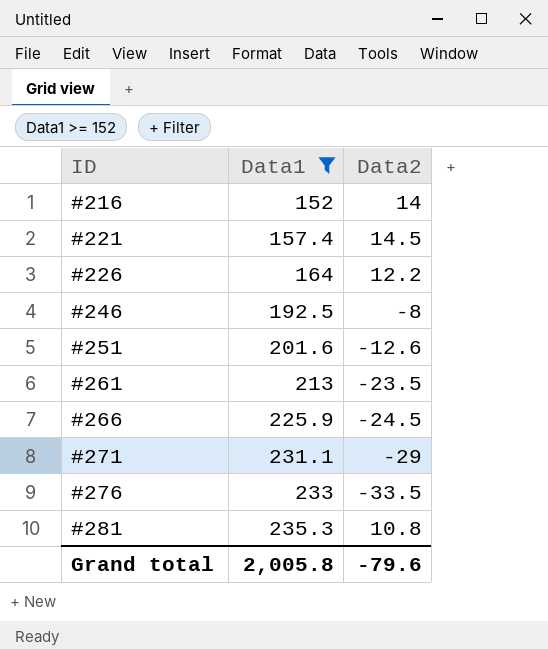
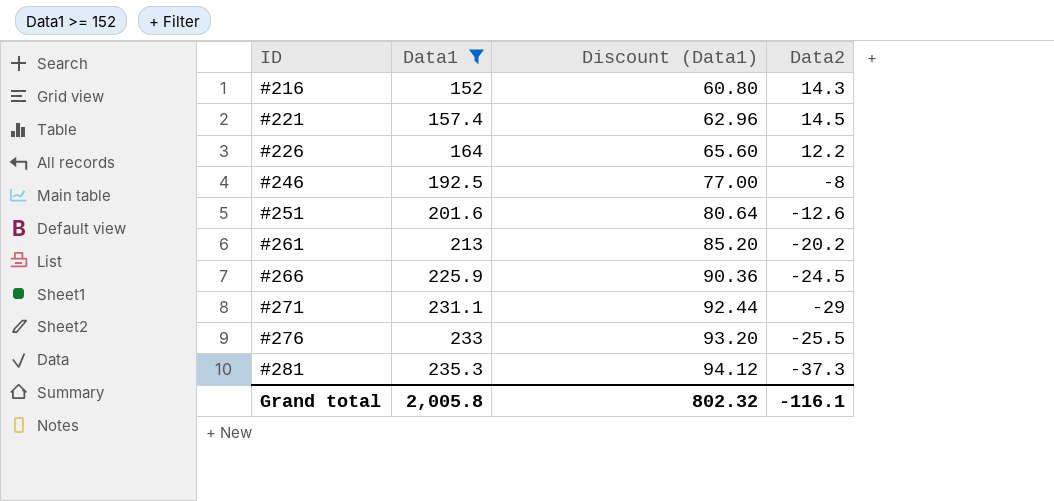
column Discount (Data1) | formula: none -> [Data1] * 0.4
#216 | Data2: 14 -> 14.3
#261 | Data2: -23.5 -> -20.2
#276 | Data2: -33.5 -> -25.5
#281 | Data2: 10.8 -> -37.3
Grand total | Data2: -79.6 -> -116.1

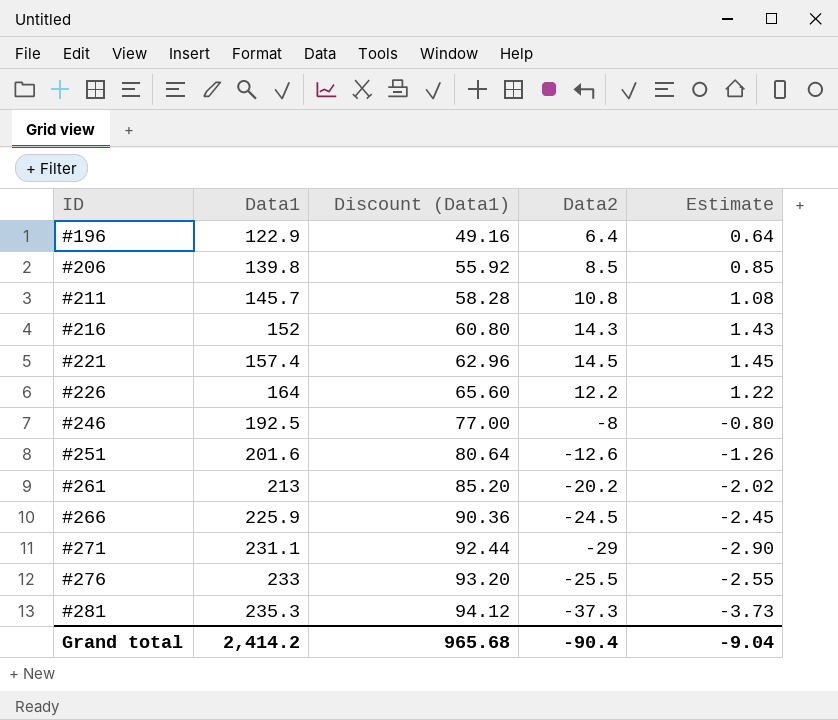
filter: Data1 >= 152 -> none
column Estimate | formula: none -> [Data2] * 0.1
Grand total | Data1: 2,005.8 -> 2,414.2
Grand total | Discount (Data1): 802.32 -> 965.68
Grand total | Data2: -116.1 -> -90.4

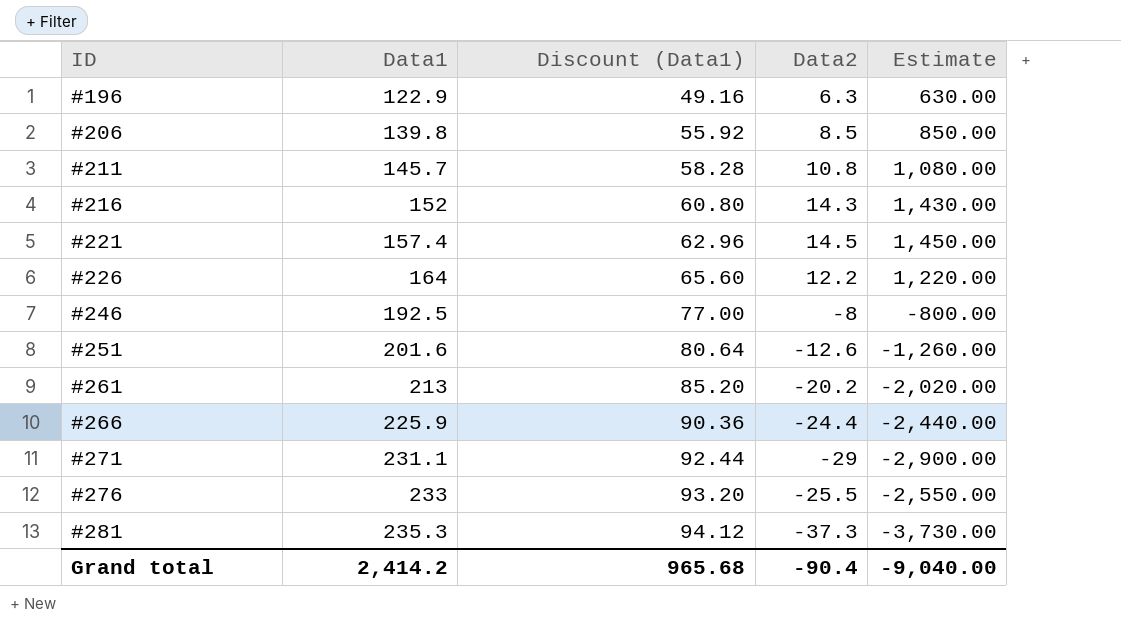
column Estimate | formula: [Data2] * 0.1 -> [Data2] * 100
#196 | Data2: 6.4 -> 6.3
#266 | Data2: -24.5 -> -24.4
Grand total | Estimate: -9.04 -> -9,040.00

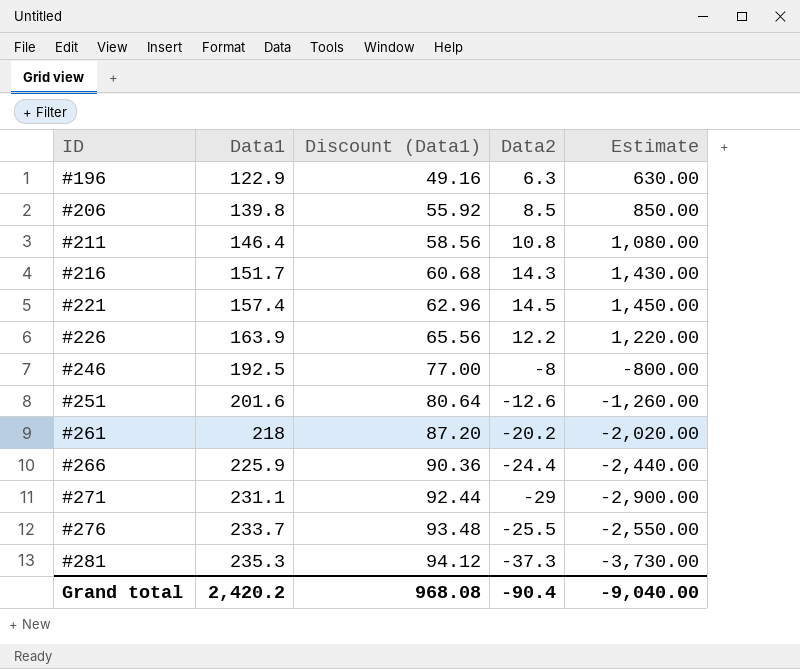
#211 | Data1: 145.7 -> 146.4
#211 | Discount (Data1): 58.28 -> 58.56
#216 | Data1: 152 -> 151.7
#216 | Discount (Data1): 60.80 -> 60.68
#226 | Data1: 164 -> 163.9
#226 | Discount (Data1): 65.60 -> 65.56
#261 | Data1: 213 -> 218
#261 | Discount (Data1): 85.20 -> 87.20
#276 | Data1: 233 -> 233.7
#276 | Discount (Data1): 93.20 -> 93.48
Grand total | Data1: 2,414.2 -> 2,420.2
Grand total | Discount (Data1): 965.68 -> 968.08

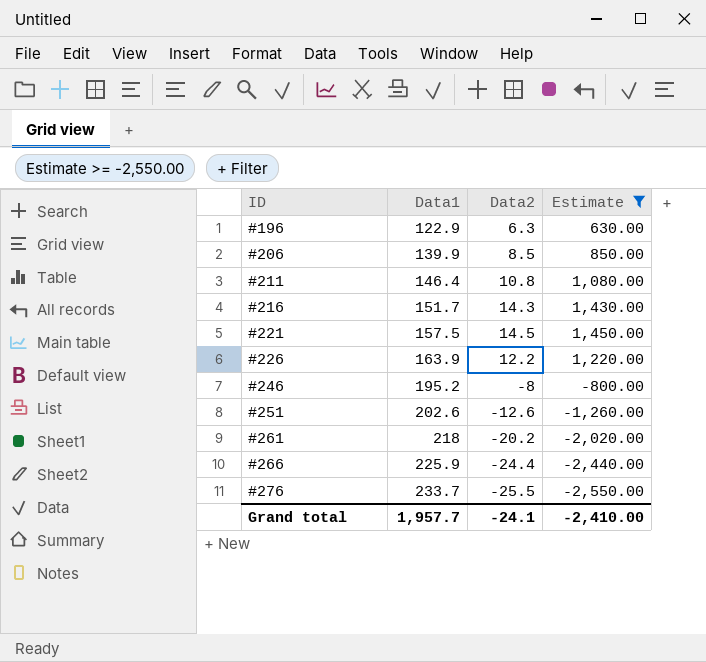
filter: none -> Estimate >= -2,550.00
column Discount (Data1) | formula: [Data1] * 0.4 -> none
#206 | Data1: 139.8 -> 139.9
#221 | Data1: 157.4 -> 157.5
#246 | Data1: 192.5 -> 195.2
#251 | Data1: 201.6 -> 202.6
Grand total | Data1: 2,420.2 -> 1,957.7
Grand total | Data2: -90.4 -> -24.1
Grand total | Estimate: -9,040.00 -> -2,410.00

